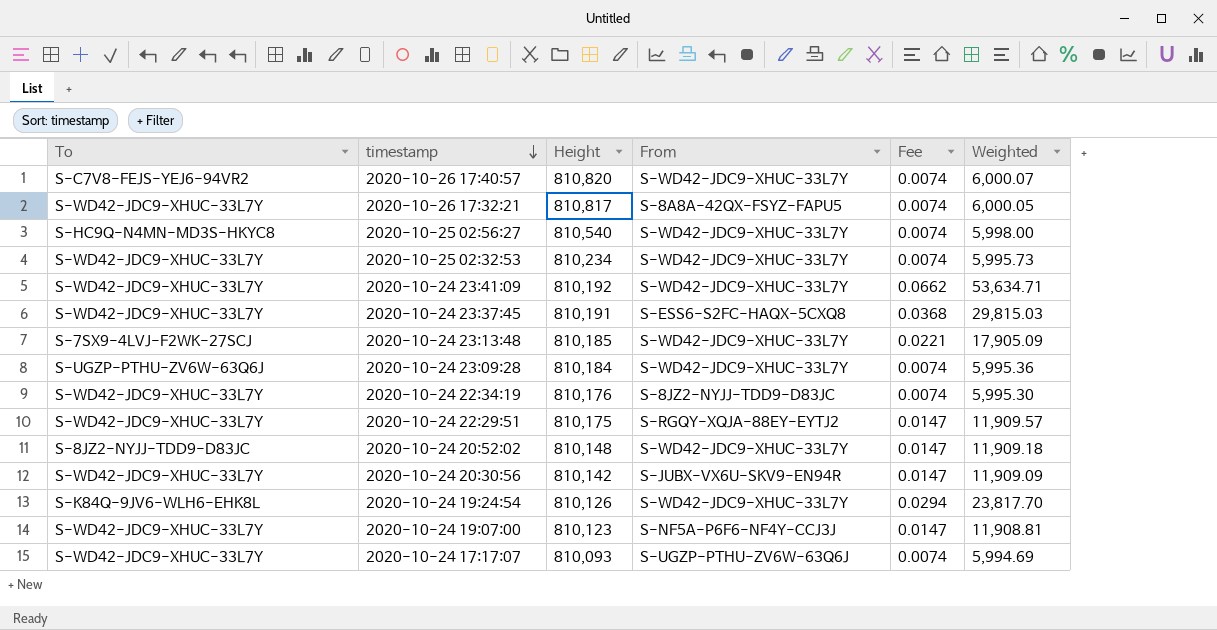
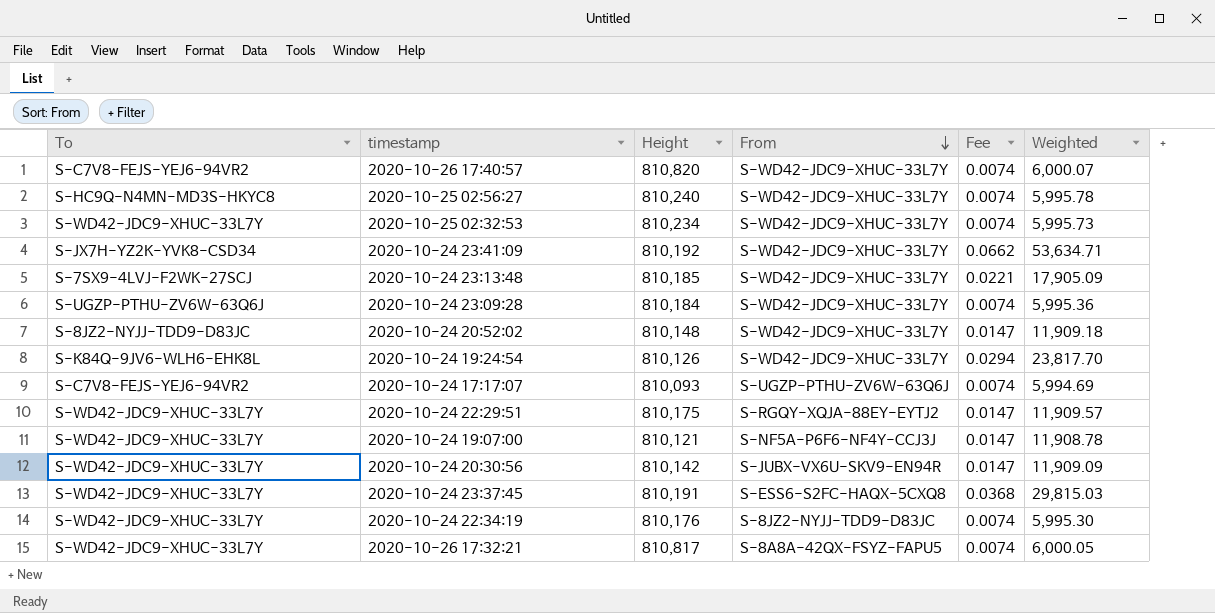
row order: timestamp descending -> From descending
2020-10-25 02:56:27 | Height: 810,540 -> 810,240
2020-10-25 02:56:27 | Weighted: 5,998.00 -> 5,995.78
2020-10-24 23:41:09 | To: S-WD42-JDC9-XHUC-33L7Y -> S-JX7H-YZ2K-YVK8-CSD34
2020-10-24 17:17:07 | To: S-WD42-JDC9-XHUC-33L7Y -> S-C7V8-FEJS-YEJ6-94VR2
2020-10-24 19:07:00 | Height: 810,123 -> 810,121
2020-10-24 19:07:00 | Weighted: 11,908.81 -> 11,908.78

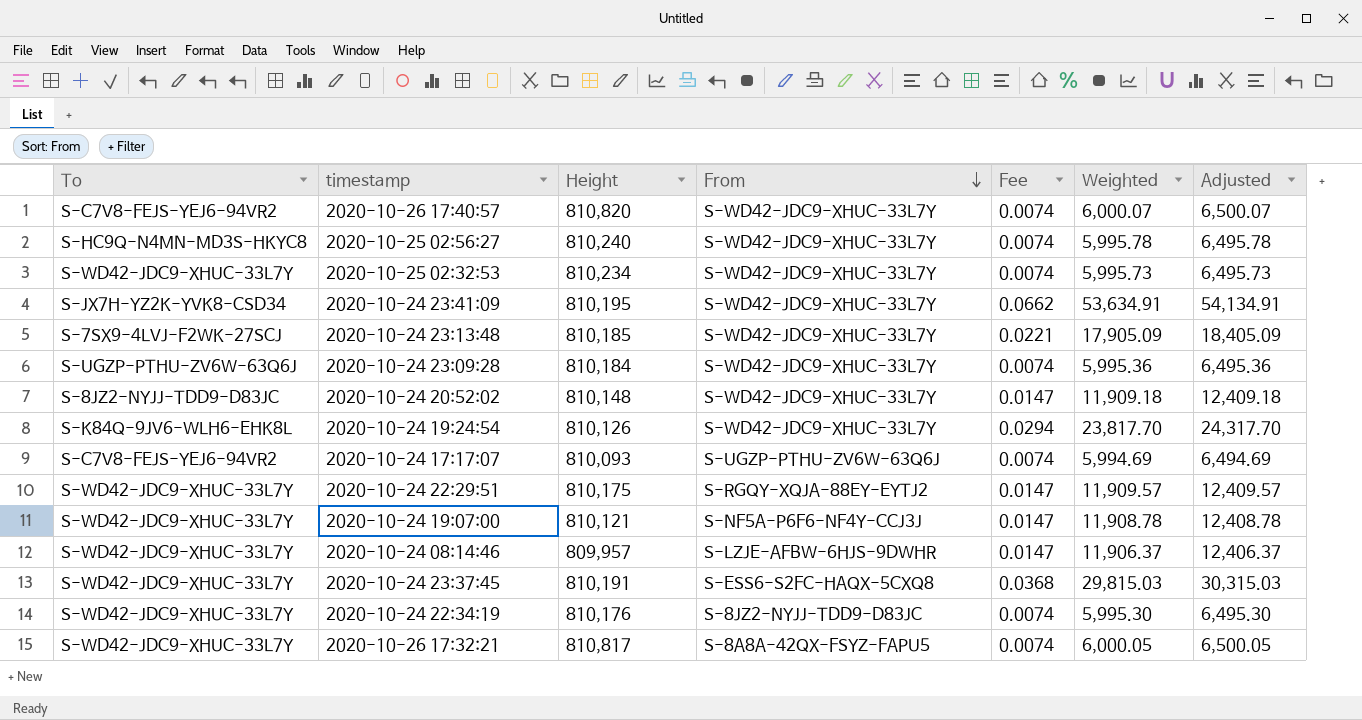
column Adjusted | formula: none -> [Weighted] + 500
row 2020-10-24 20:30:56: S-WD42-JDC9-XHUC-33L7Y | 810,142 | S-JUBX-VX6U-SKV9-EN94R | 0.0147 | 11,909.09 -> none
2020-10-24 23:41:09 | Height: 810,192 -> 810,195
2020-10-24 23:41:09 | Weighted: 53,634.71 -> 53,634.91
row 2020-10-24 08:14:46: none -> S-WD42-JDC9-XHUC-33L7Y | 809,957 | S-LZJE-AFBW-6HJS-9DWHR | 0.0147 | 11,906.37 | 12,406.37

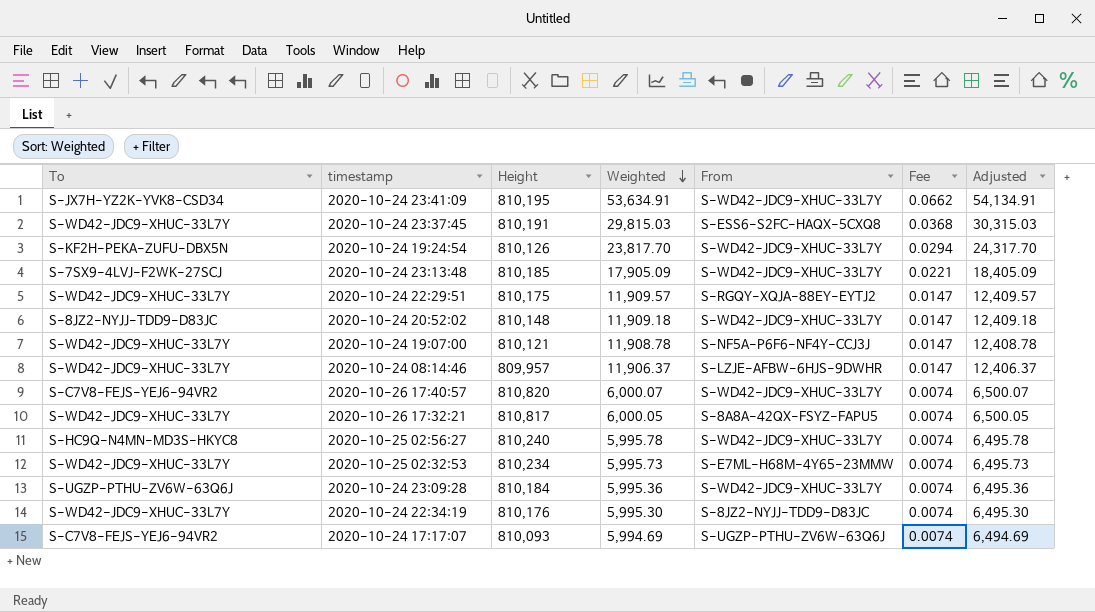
row order: From descending -> Weighted descending
column Weighted | position: 6 -> 4
2020-10-24 19:24:54 | To: S-K84Q-9JV6-WLH6-EHK8L -> S-KF2H-PEKA-ZUFU-DBX5N
2020-10-25 02:32:53 | From: S-WD42-JDC9-XHUC-33L7Y -> S-E7ML-H68M-4Y65-23MMW

